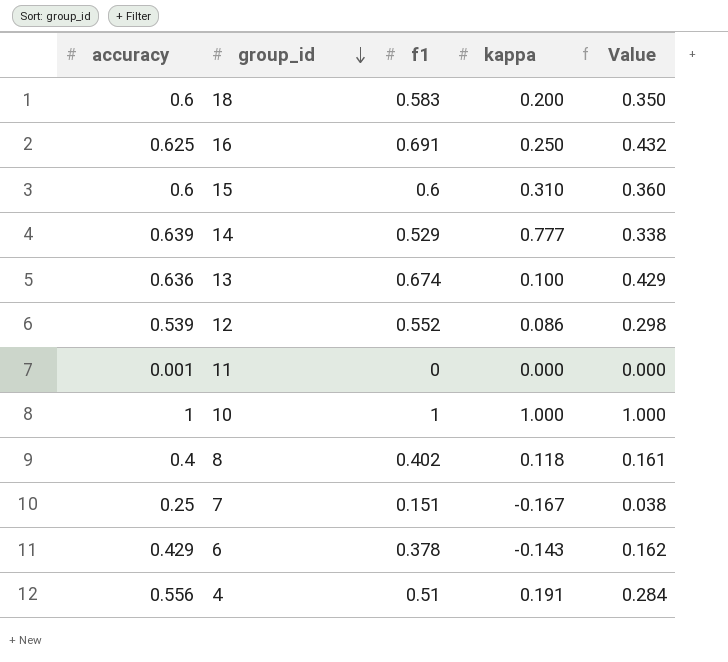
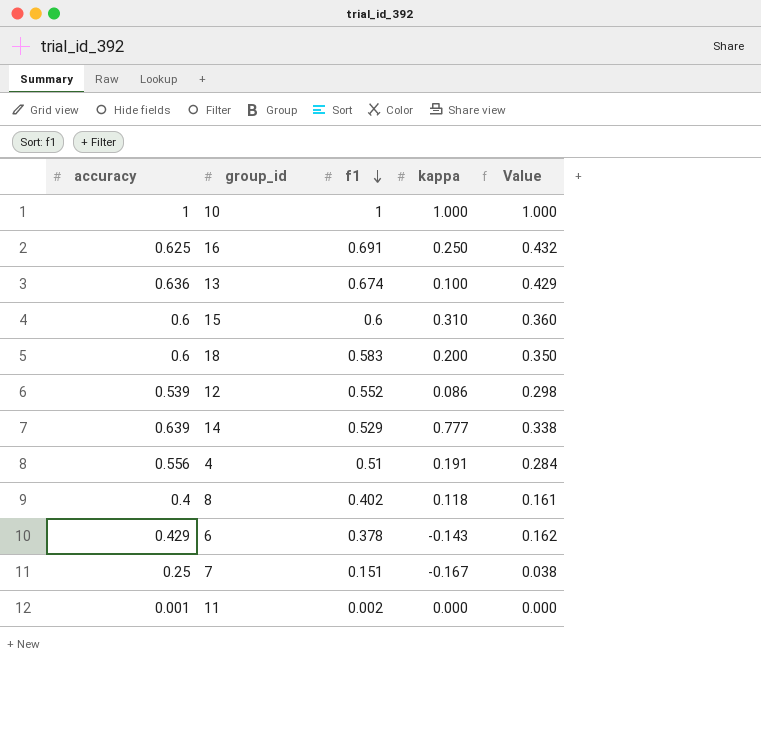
row order: group_id descending -> f1 descending
11 | f1: 0 -> 0.002

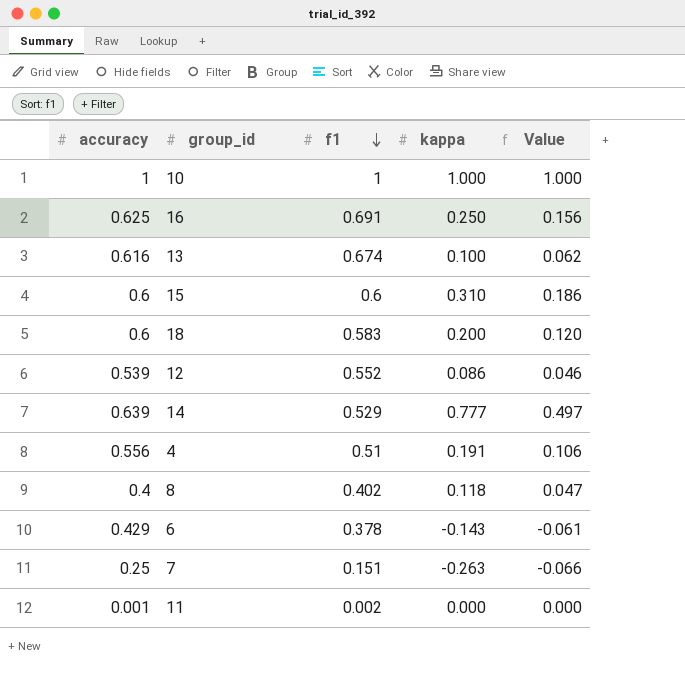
column Value | formula: [accuracy] * [f1] -> [accuracy] * [kappa]
13 | accuracy: 0.636 -> 0.616
7 | kappa: -0.167 -> -0.263

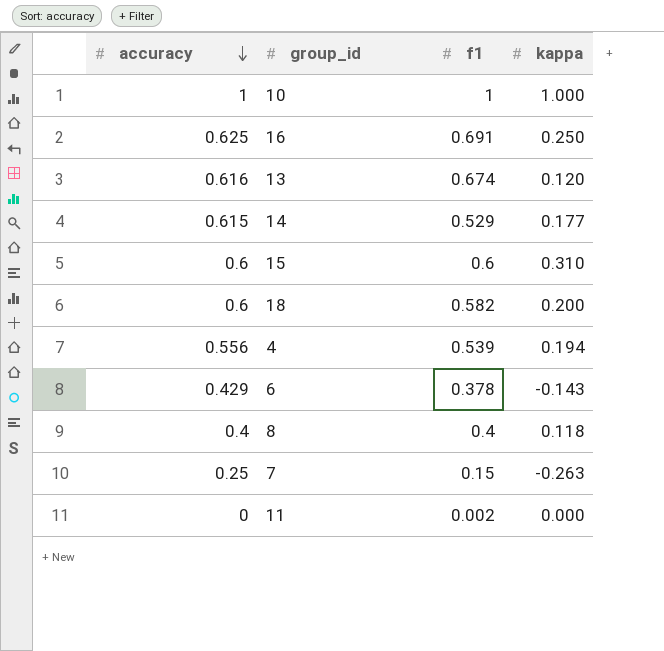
row order: f1 descending -> accuracy descending
column Value | formula: [accuracy] * [kappa] -> none
row 12: 0.539 | 0.552 | 0.086 | 0.046 -> none
13 | kappa: 0.100 -> 0.120
14 | accuracy: 0.639 -> 0.615
14 | kappa: 0.777 -> 0.177
18 | f1: 0.583 -> 0.582
4 | f1: 0.51 -> 0.539
4 | kappa: 0.191 -> 0.194
8 | f1: 0.402 -> 0.4
7 | f1: 0.151 -> 0.15
11 | accuracy: 0.001 -> 0

